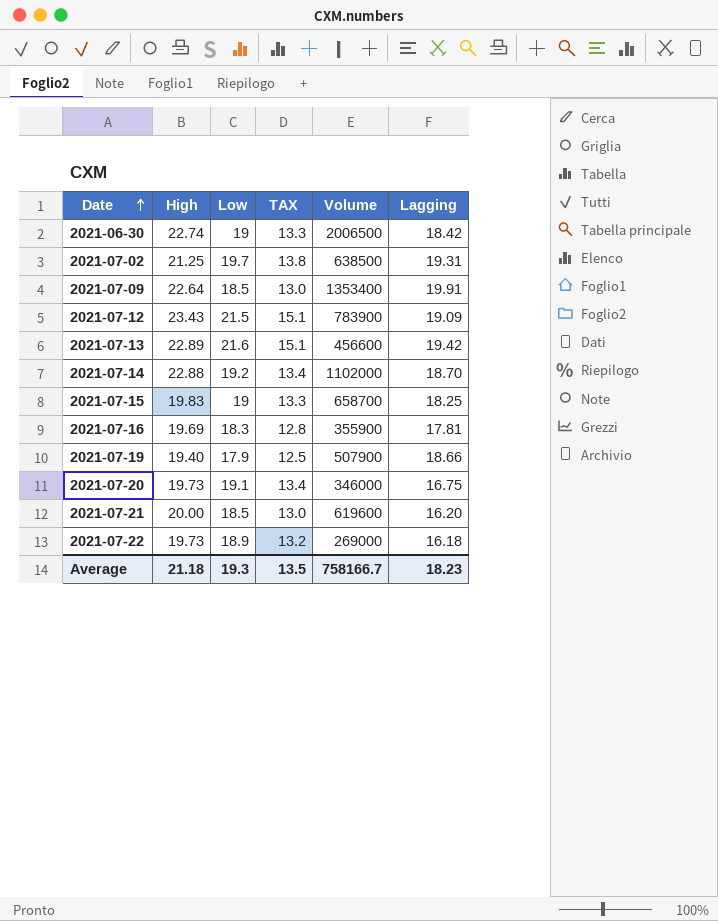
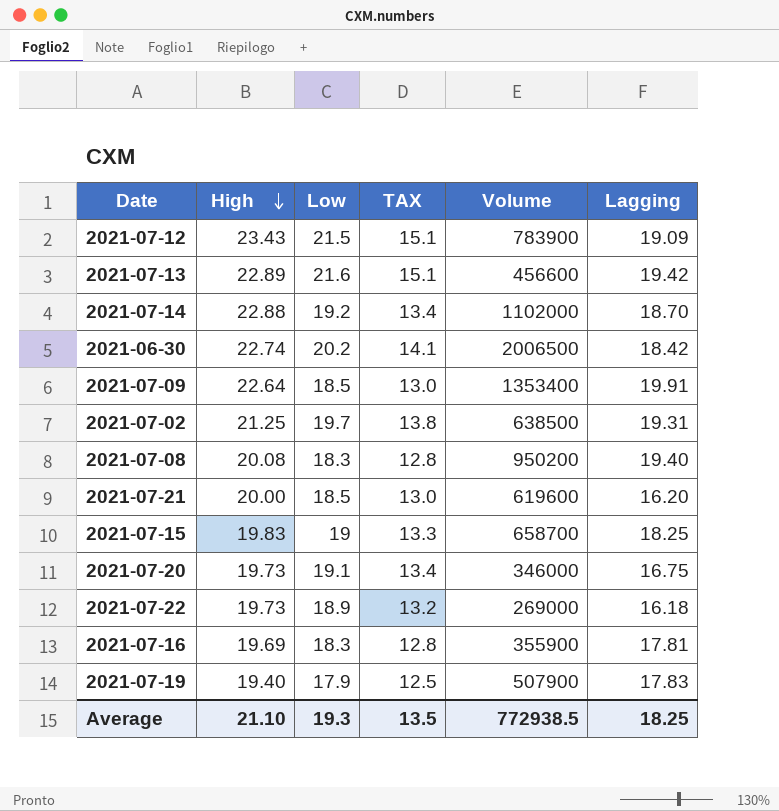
row order: Date ascending -> High descending
2021-06-30 | Low: 19 -> 20.2
2021-06-30 | TAX: 13.3 -> 14.1
row 2021-07-08: none -> 20.08 | 18.3 | 12.8 | 950200 | 19.40
2021-07-19 | Lagging: 18.66 -> 17.83
Average | High: 21.18 -> 21.10
Average | Volume: 758166.7 -> 772938.5
Average | Lagging: 18.23 -> 18.25

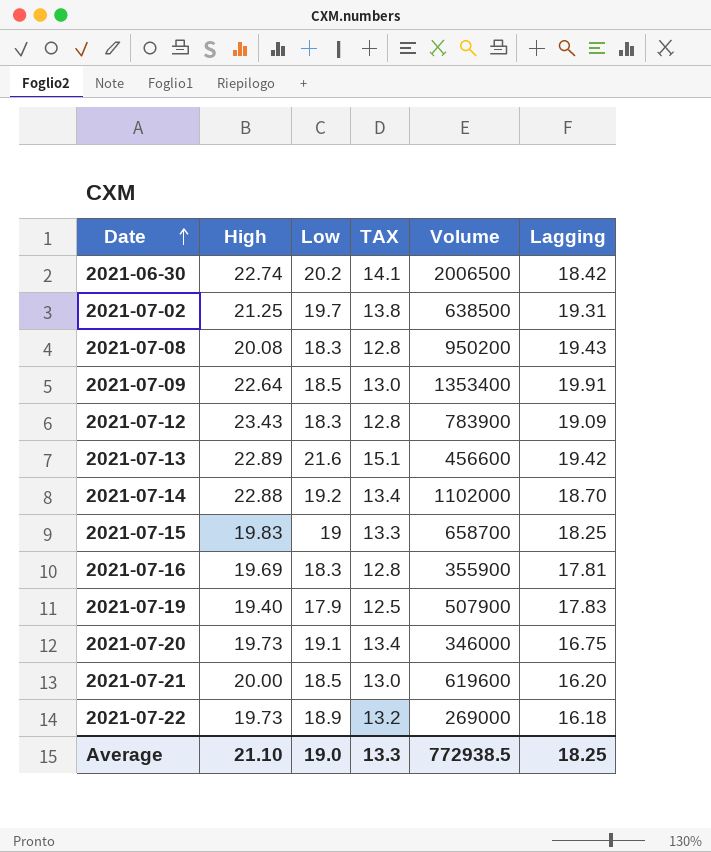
row order: High descending -> Date ascending
2021-07-08 | Lagging: 19.40 -> 19.43
2021-07-12 | Low: 21.5 -> 18.3
2021-07-12 | TAX: 15.1 -> 12.8
Average | Low: 19.3 -> 19.0
Average | TAX: 13.5 -> 13.3

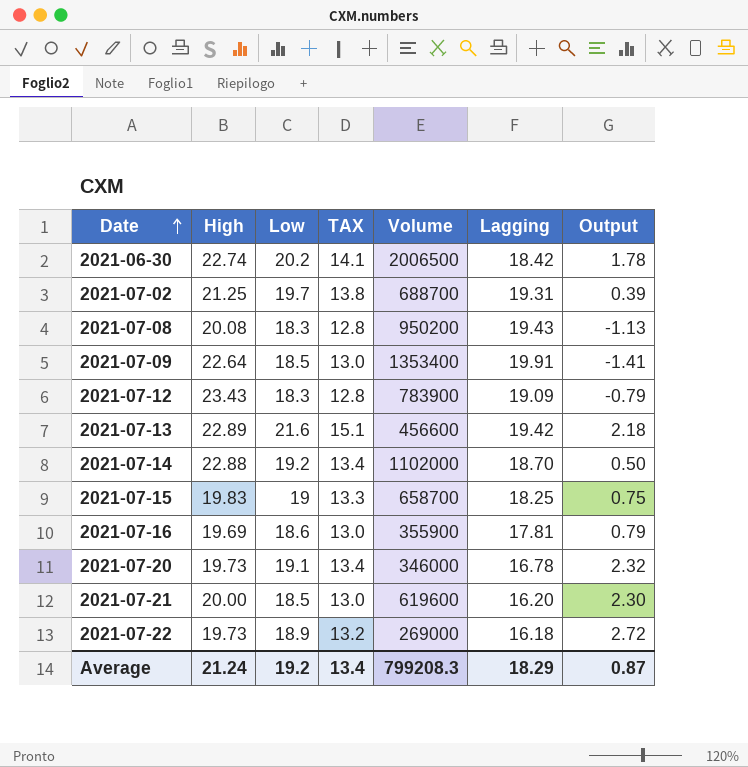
column Output | formula: none -> [Low] - [Lagging]
row 2021-07-19: 19.40 | 17.9 | 12.5 | 507900 | 17.83 -> none
2021-07-02 | Volume: 638500 -> 688700
2021-07-16 | Low: 18.3 -> 18.6
2021-07-16 | TAX: 12.8 -> 13.0
2021-07-20 | Lagging: 16.75 -> 16.78
Average | High: 21.10 -> 21.24
Average | Low: 19.0 -> 19.2
Average | TAX: 13.3 -> 13.4
Average | Volume: 772938.5 -> 799208.3
Average | Lagging: 18.25 -> 18.29

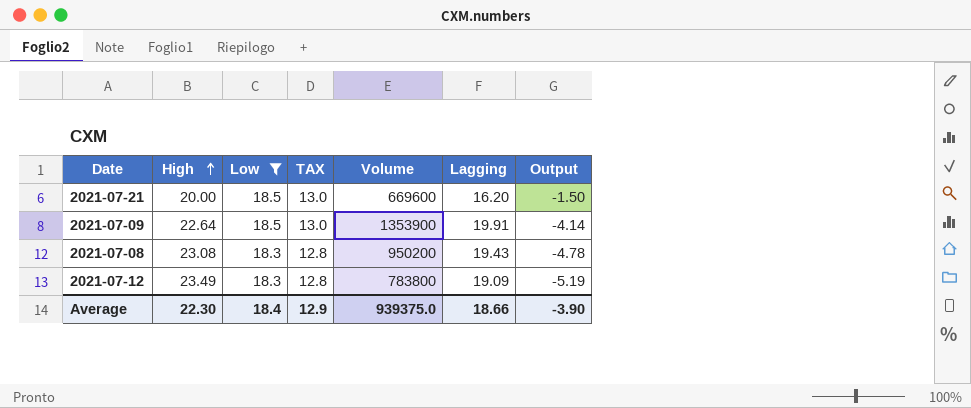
filter: none -> Low <= 18.5
row order: Date ascending -> High ascending
column Output | formula: [Low] - [Lagging] -> [Low] - [High]
2021-07-21 | Volume: 619600 -> 669600
2021-07-09 | Volume: 1353400 -> 1353900
2021-07-08 | High: 20.08 -> 23.08
2021-07-12 | High: 23.43 -> 23.49
2021-07-12 | Volume: 783900 -> 783800
Average | High: 21.24 -> 22.30
Average | Low: 19.2 -> 18.4
Average | TAX: 13.4 -> 12.9
Average | Volume: 799208.3 -> 939375.0
Average | Lagging: 18.29 -> 18.66
Average | Output: 0.87 -> -3.90

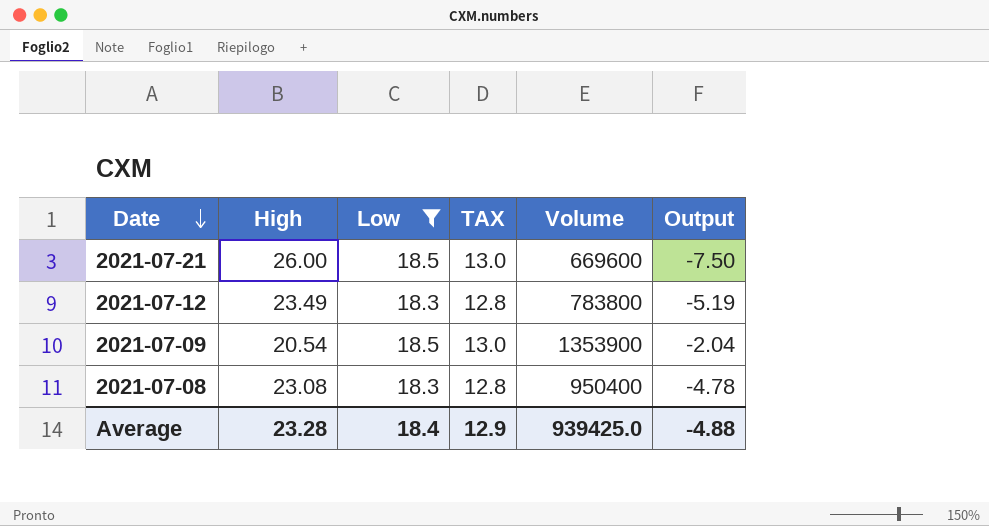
row order: High ascending -> Date descending
column Lagging | position: 6 -> none
2021-07-21 | High: 20.00 -> 26.00
2021-07-21 | Output: -1.50 -> -7.50
2021-07-09 | High: 22.64 -> 20.54
2021-07-09 | Output: -4.14 -> -2.04
2021-07-08 | Volume: 950200 -> 950400
Average | High: 22.30 -> 23.28
Average | Volume: 939375.0 -> 939425.0
Average | Output: -3.90 -> -4.88

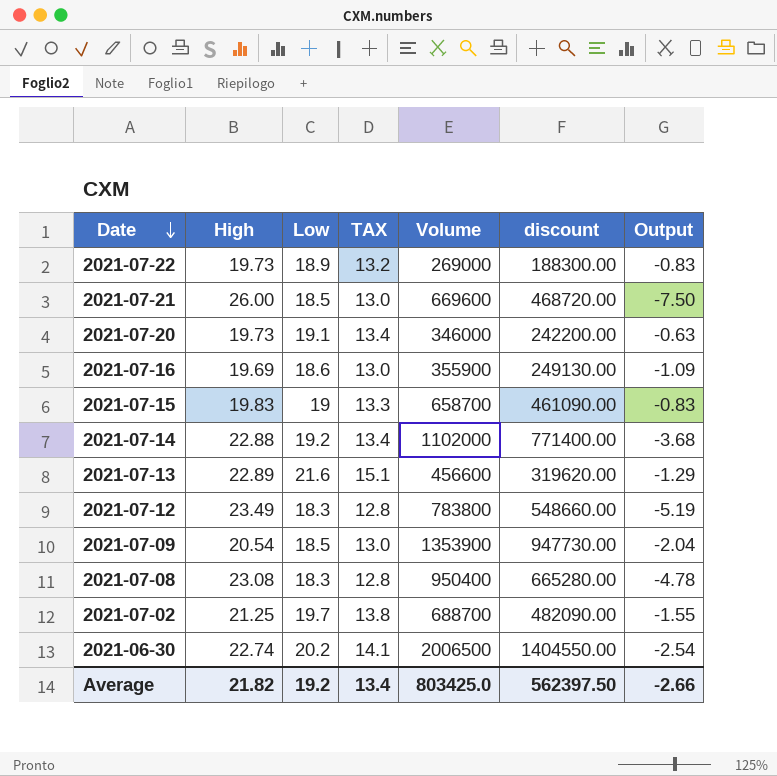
filter: Low <= 18.5 -> none
column discount | formula: none -> [Volume] * 0.7
Average | High: 23.28 -> 21.82
Average | Low: 18.4 -> 19.2
Average | TAX: 12.9 -> 13.4
Average | Volume: 939425.0 -> 803425.0
Average | Output: -4.88 -> -2.66

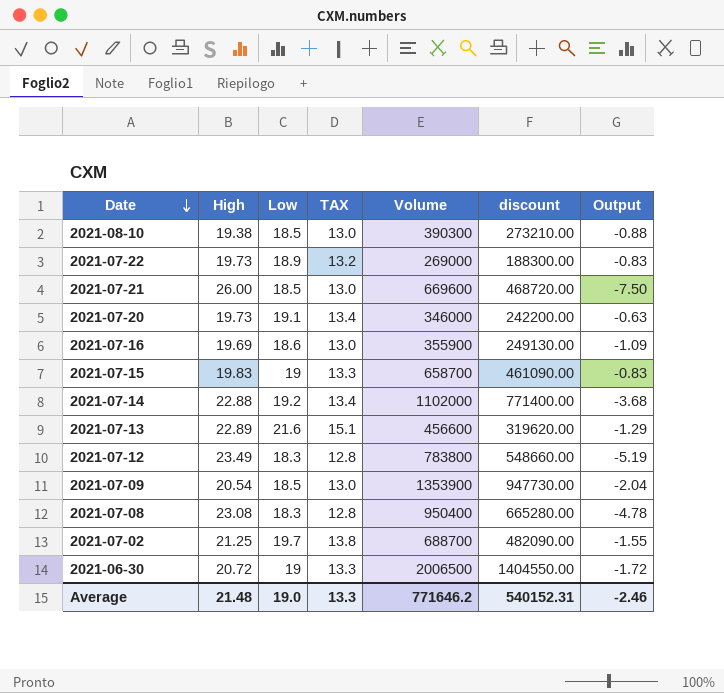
row 2021-08-10: none -> 19.38 | 18.5 | 13.0 | 390300 | 273210.00 | -0.88
2021-06-30 | High: 22.74 -> 20.72
2021-06-30 | Low: 20.2 -> 19
2021-06-30 | TAX: 14.1 -> 13.3
2021-06-30 | Output: -2.54 -> -1.72
Average | High: 21.82 -> 21.48
Average | Low: 19.2 -> 19.0
Average | TAX: 13.4 -> 13.3
Average | Volume: 803425.0 -> 771646.2
Average | discount: 562397.50 -> 540152.31
Average | Output: -2.66 -> -2.46

